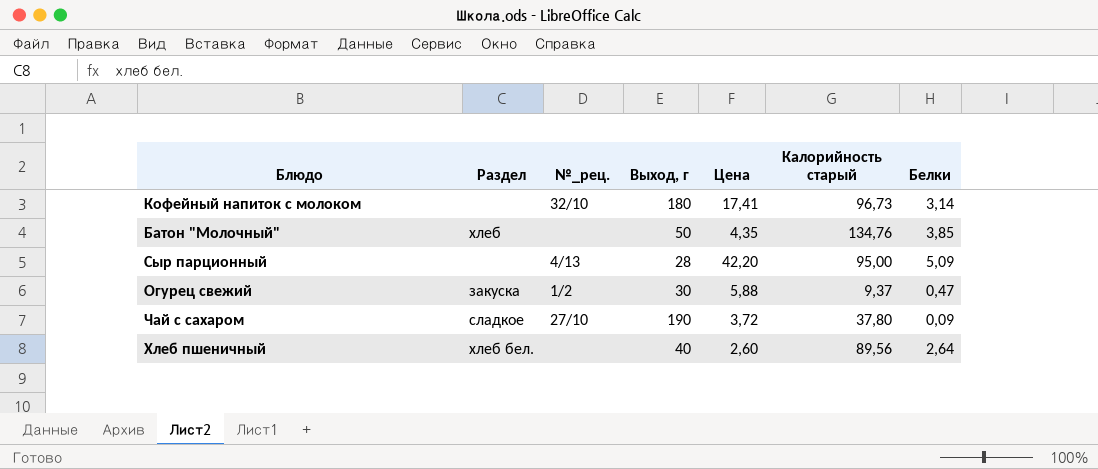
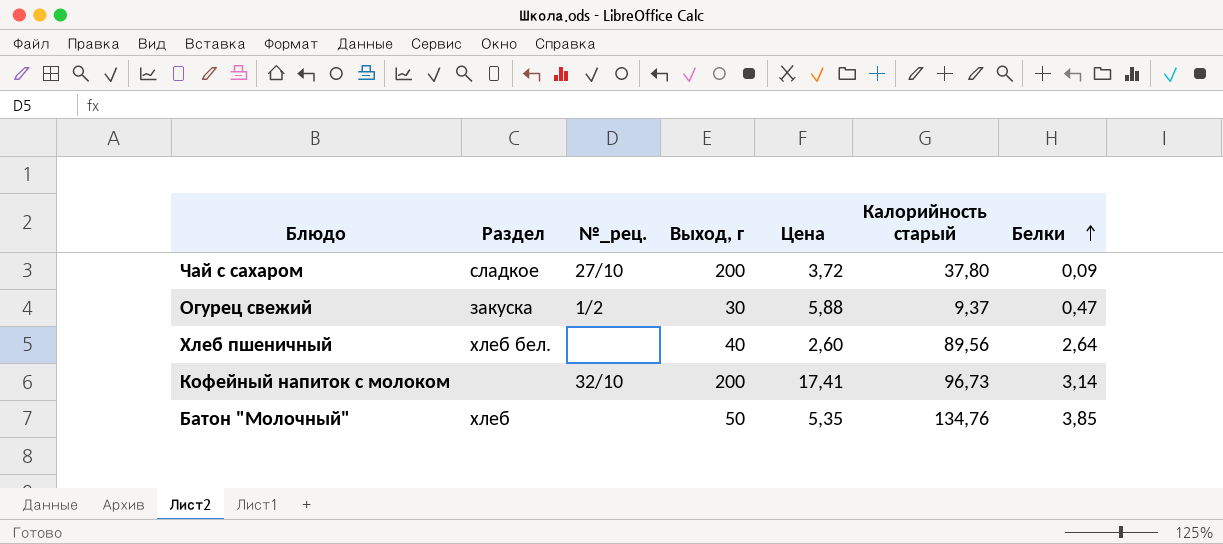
row order: none -> Белки ascending
row Сыр парционный: none | 4/13 | 28 | 42,20 | 95,00 | 5,09 -> none
Чай с сахаром | Выход, г: 190 -> 200
Кофейный напиток с молоком | Выход, г: 180 -> 200
Батон "Молочный" | Цена: 4,35 -> 5,35

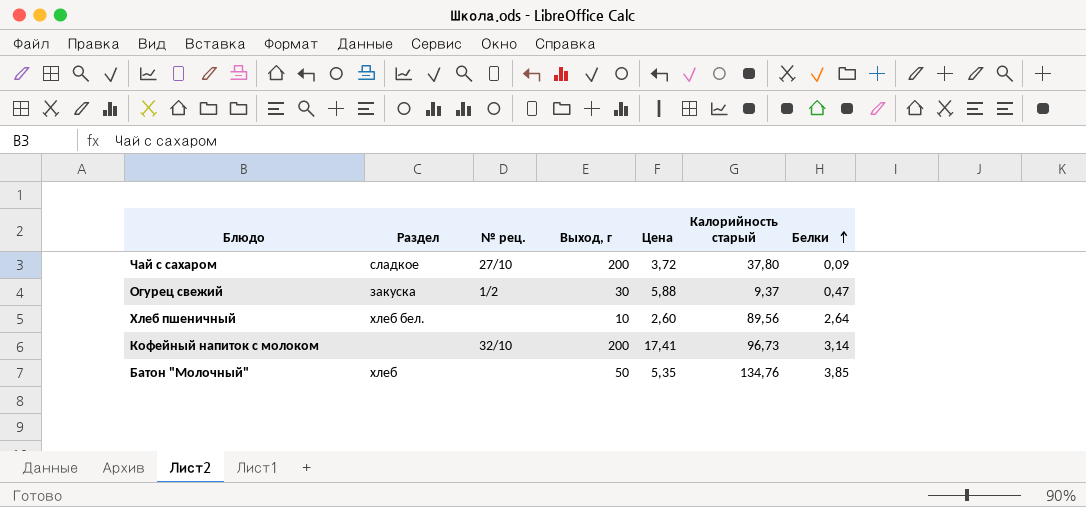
column name: №_рец. -> № рец.
Хлеб пшеничный | Выход, г: 40 -> 10

